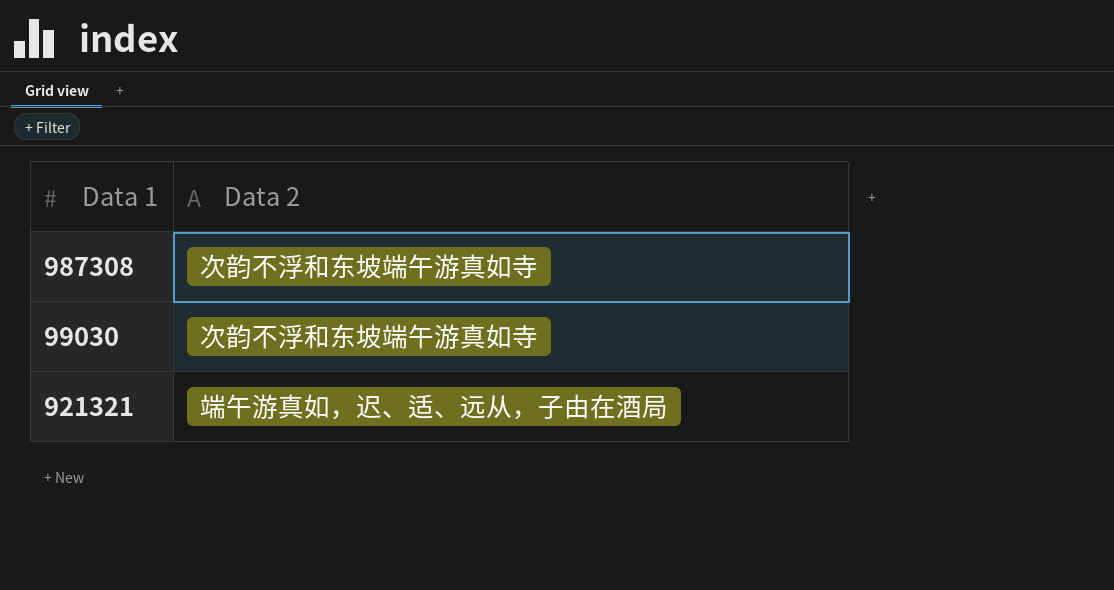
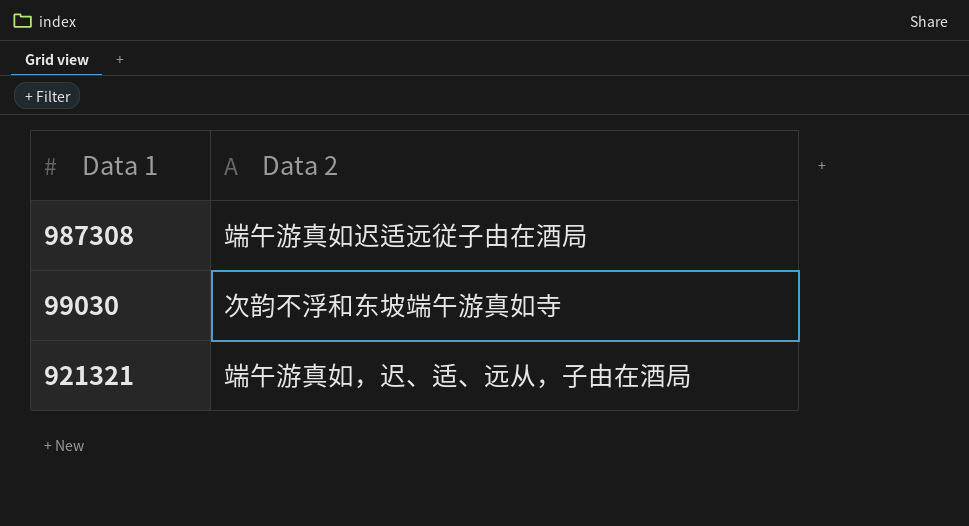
987308 | Data 2: 次韵不浮和东坡端午游真如寺 -> 端午游真如迟适远従子由在酒局

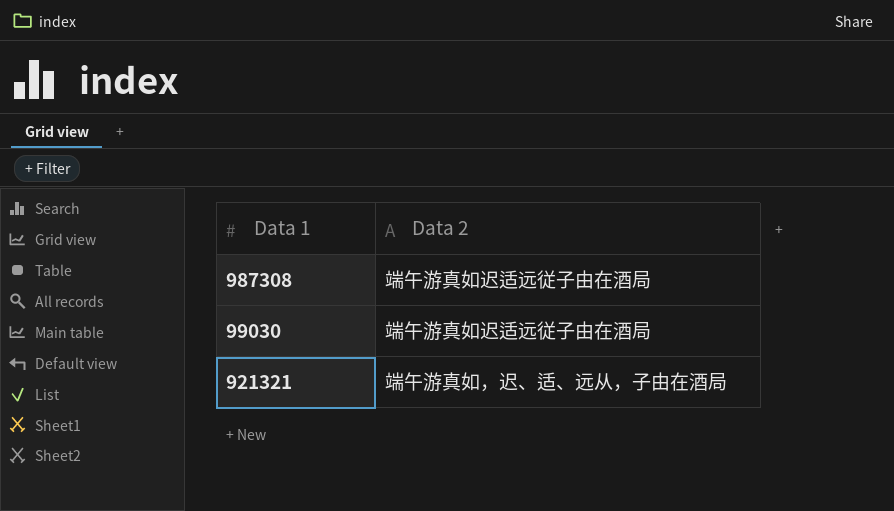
99030 | Data 2: 次韵不浮和东坡端午游真如寺 -> 端午游真如迟适远従子由在酒局

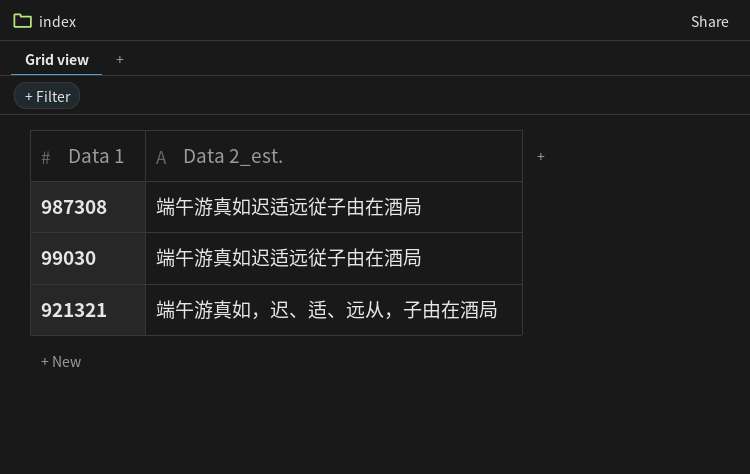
column name: Data 2 -> Data 2_est.

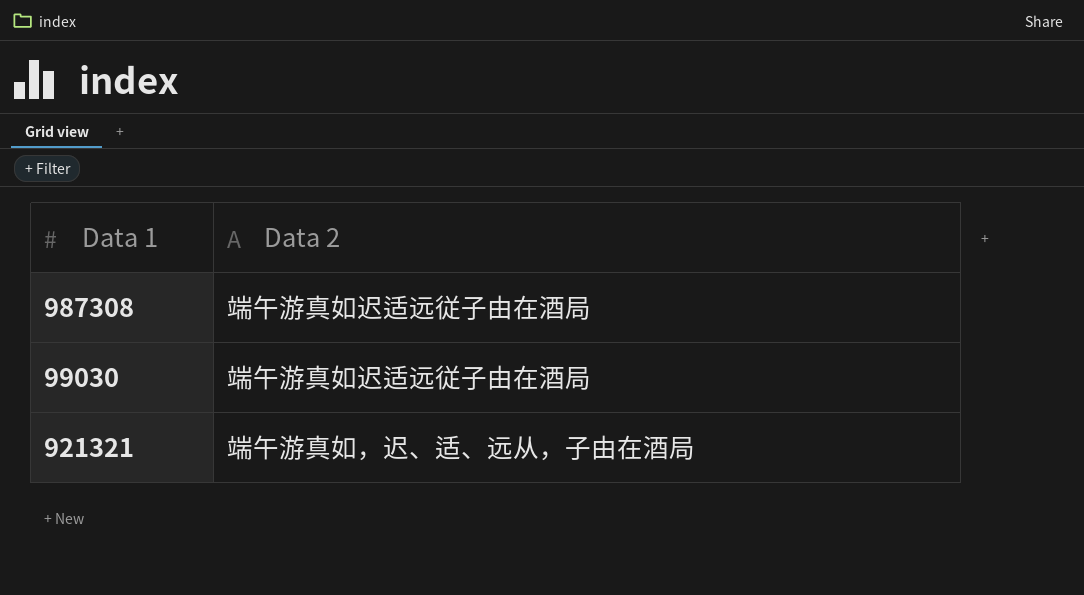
column name: Data 2_est. -> Data 2

